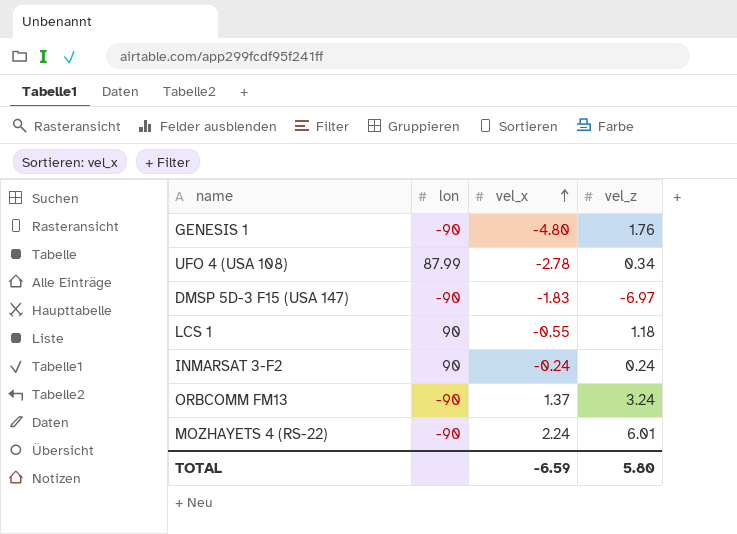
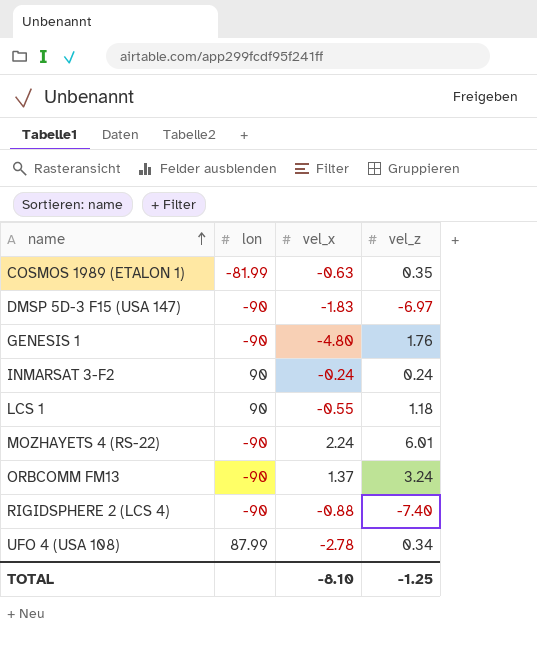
row order: vel_x ascending -> name ascending
row COSMOS 1989 (ETALON 1): none -> -81.99 | -0.63 | 0.35
row RIGIDSPHERE 2 (LCS 4): none -> -90 | -0.88 | -7.40
TOTAL | vel_x: -6.59 -> -8.10
TOTAL | vel_z: 5.80 -> -1.25

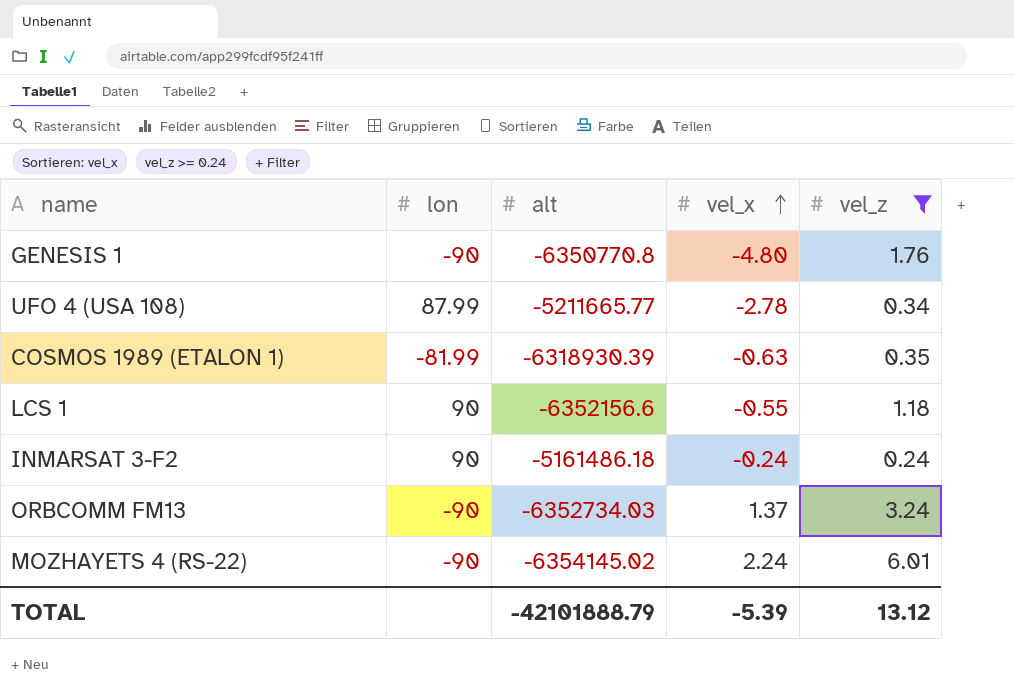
filter: none -> vel_z >= 0.24
row order: name ascending -> vel_x ascending
column alt | position: none -> 3
TOTAL | vel_x: -8.10 -> -5.39
TOTAL | vel_z: -1.25 -> 13.12

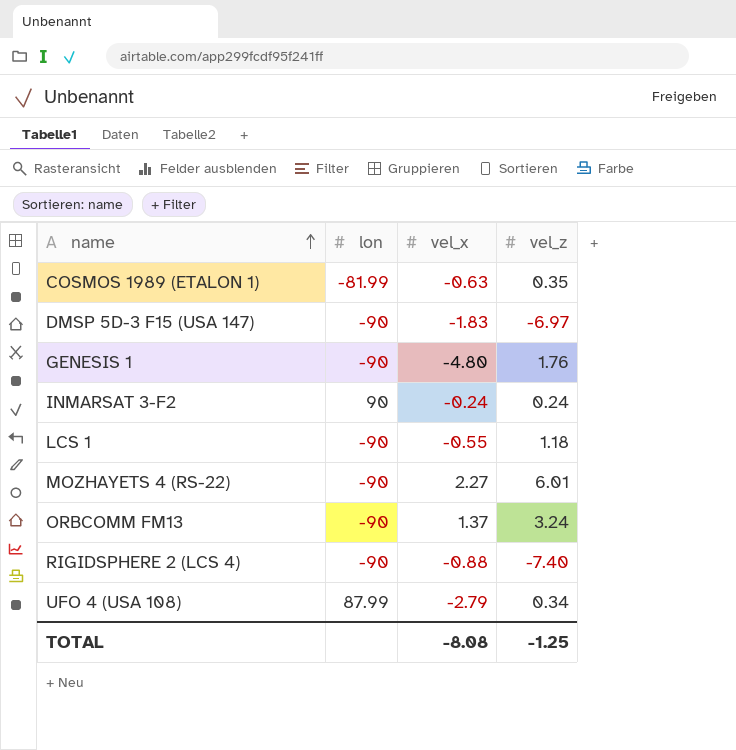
filter: vel_z >= 0.24 -> none
row order: vel_x ascending -> name ascending
column alt | position: 3 -> none
LCS 1 | lon: 90 -> -90
MOZHAYETS 4 (RS-22) | vel_x: 2.24 -> 2.27
UFO 4 (USA 108) | vel_x: -2.78 -> -2.79
TOTAL | vel_x: -5.39 -> -8.08
TOTAL | vel_z: 13.12 -> -1.25

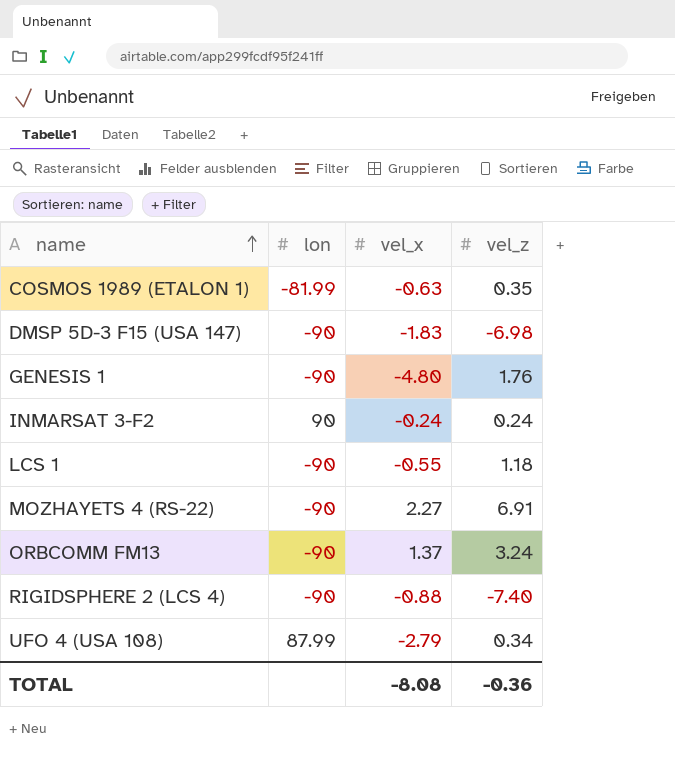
DMSP 5D-3 F15 (USA 147) | vel_z: -6.97 -> -6.98
MOZHAYETS 4 (RS-22) | vel_z: 6.01 -> 6.91
TOTAL | vel_z: -1.25 -> -0.36

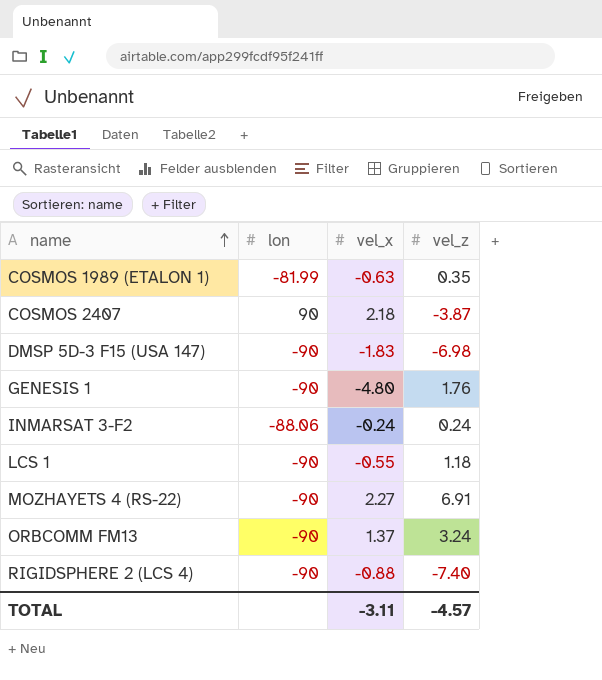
row UFO 4 (USA 108): 87.99 | -2.79 | 0.34 -> none
row COSMOS 2407: none -> 90 | 2.18 | -3.87
INMARSAT 3-F2 | lon: 90 -> -88.06
TOTAL | vel_x: -8.08 -> -3.11
TOTAL | vel_z: -0.36 -> -4.57

